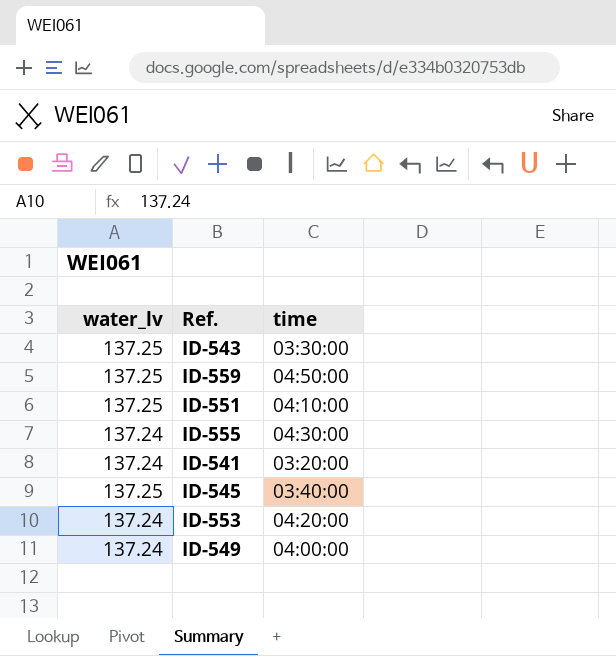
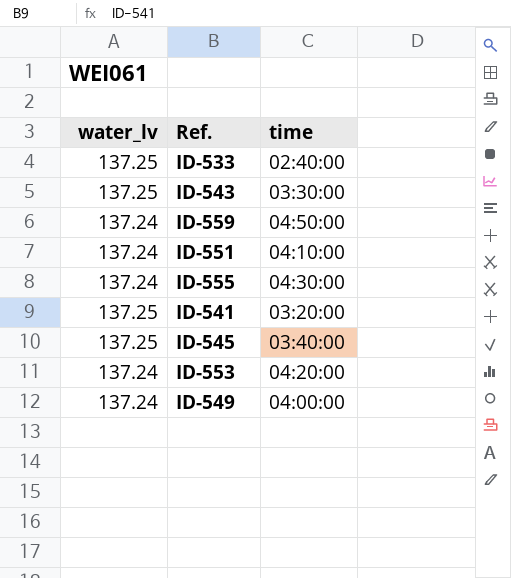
row ID-533: none -> 137.25 | 02:40:00
ID-559 | water_lv: 137.25 -> 137.24
ID-551 | water_lv: 137.25 -> 137.24
ID-541 | water_lv: 137.24 -> 137.25

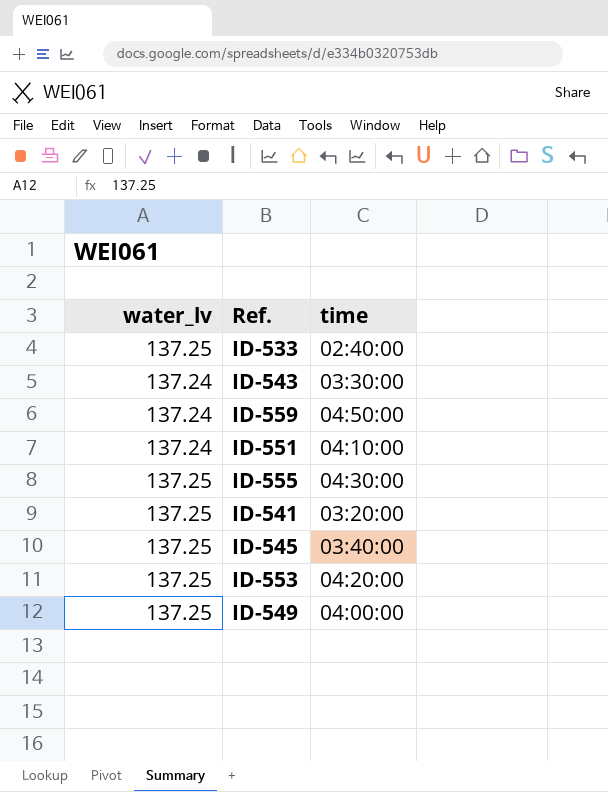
ID-543 | water_lv: 137.25 -> 137.24
ID-555 | water_lv: 137.24 -> 137.25
ID-553 | water_lv: 137.24 -> 137.25
ID-549 | water_lv: 137.24 -> 137.25

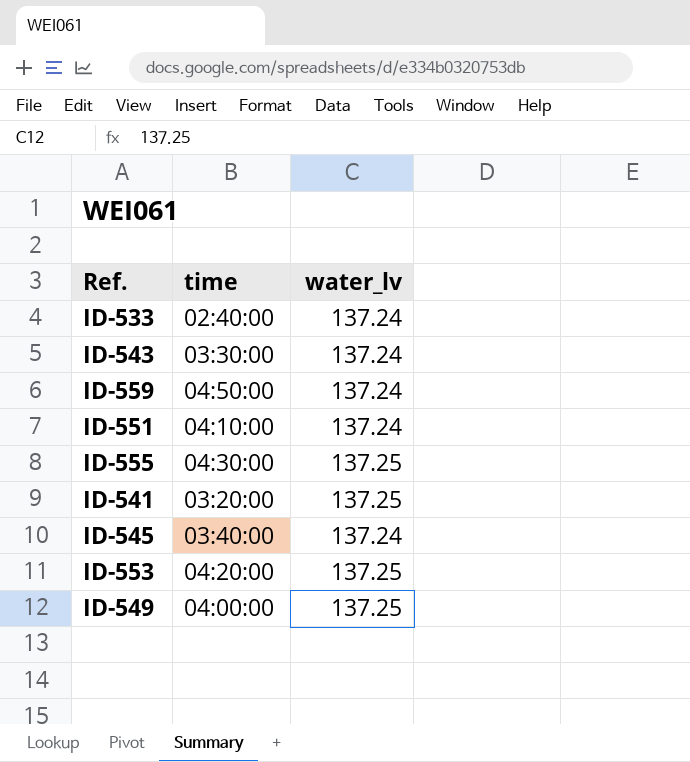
column water_lv | position: 1 -> 3
ID-533 | water_lv: 137.25 -> 137.24
ID-545 | water_lv: 137.25 -> 137.24

